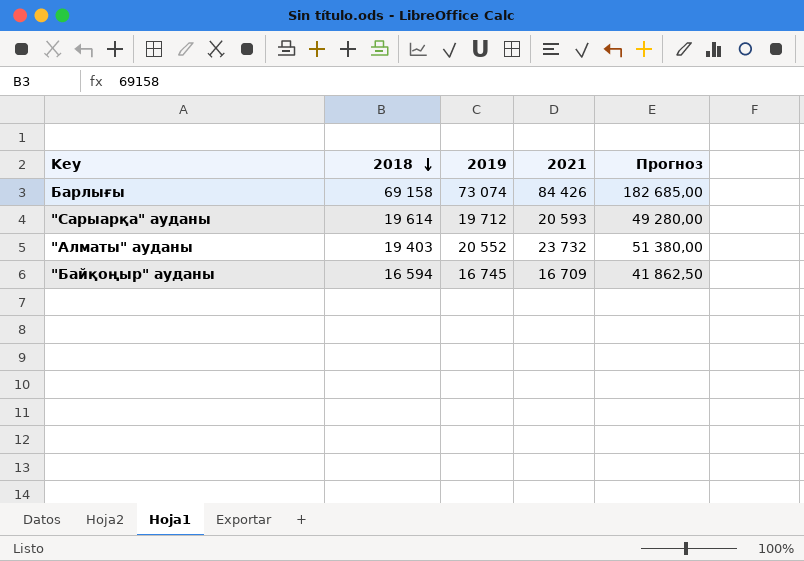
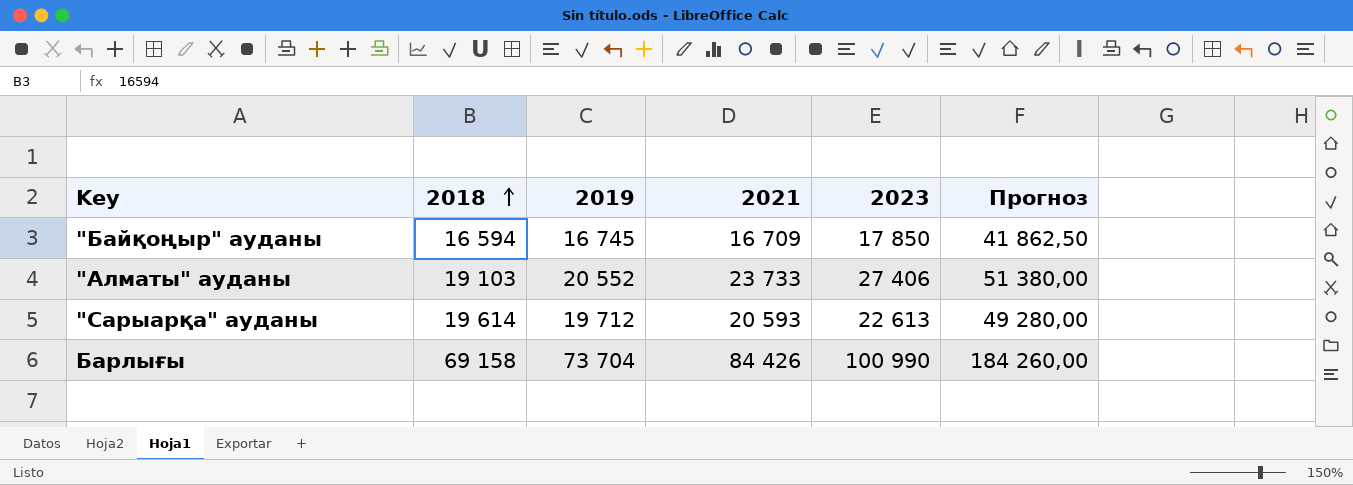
row order: 2018 descending -> 2018 ascending
column 2023 | position: none -> 5
"Алматы" ауданы | 2018: 19 403 -> 19 103
"Алматы" ауданы | 2021: 23 732 -> 23 733
Барлығы | 2019: 73 074 -> 73 704
Барлығы | Прогноз: 182 685,00 -> 184 260,00

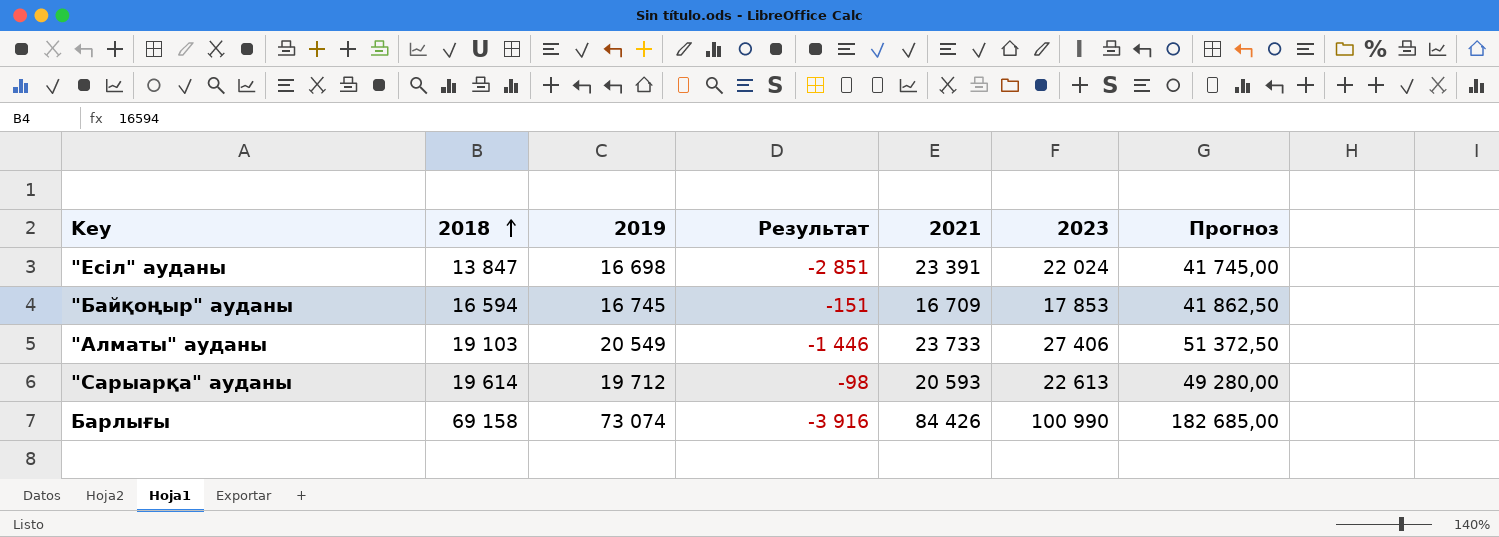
column Результат | formula: none -> [2018] - [2019]
row "Есіл" ауданы: none -> 13 847 | 16 698 | -2 851 | 23 391 | 22 024 | 41 745,00
"Байқоңыр" ауданы | 2023: 17 850 -> 17 853
"Алматы" ауданы | 2019: 20 552 -> 20 549
"Алматы" ауданы | Прогноз: 51 380,00 -> 51 372,50
Барлығы | 2019: 73 704 -> 73 074
Барлығы | Прогноз: 184 260,00 -> 182 685,00

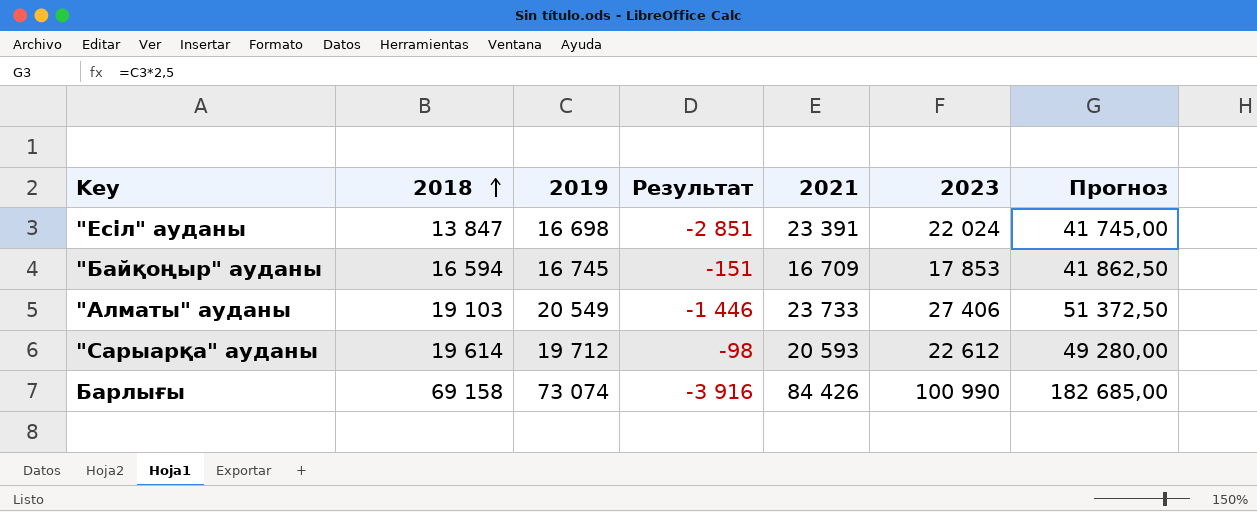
"Сарыарқа" ауданы | 2023: 22 613 -> 22 612

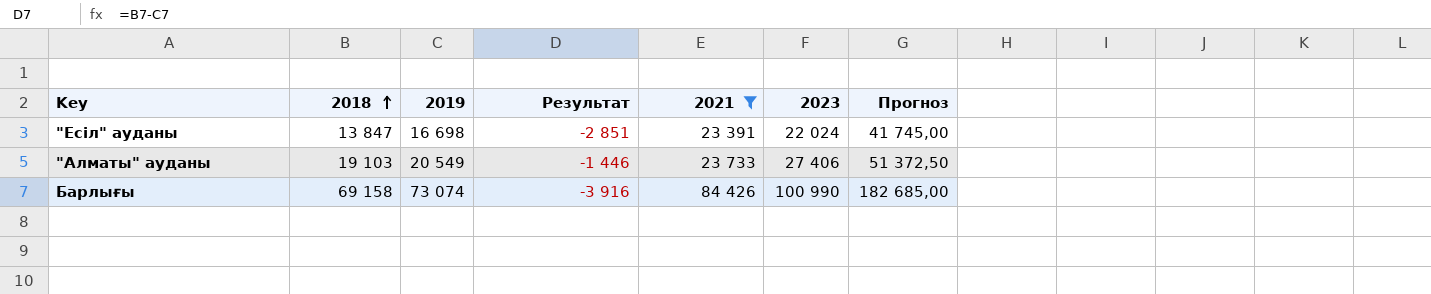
filter: none -> 2021 >= 23 391

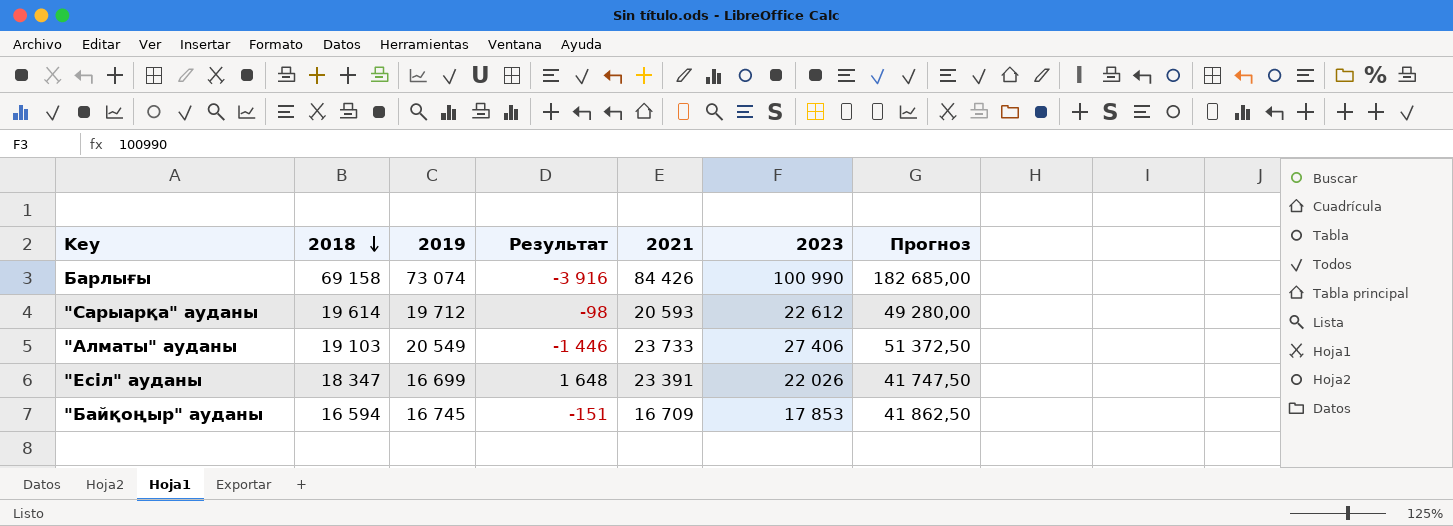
filter: 2021 >= 23 391 -> none
row order: 2018 ascending -> 2018 descending
"Есіл" ауданы | 2018: 13 847 -> 18 347
"Есіл" ауданы | 2019: 16 698 -> 16 699
"Есіл" ауданы | Результат: -2 851 -> 1 648
"Есіл" ауданы | 2023: 22 024 -> 22 026
"Есіл" ауданы | Прогноз: 41 745,00 -> 41 747,50

